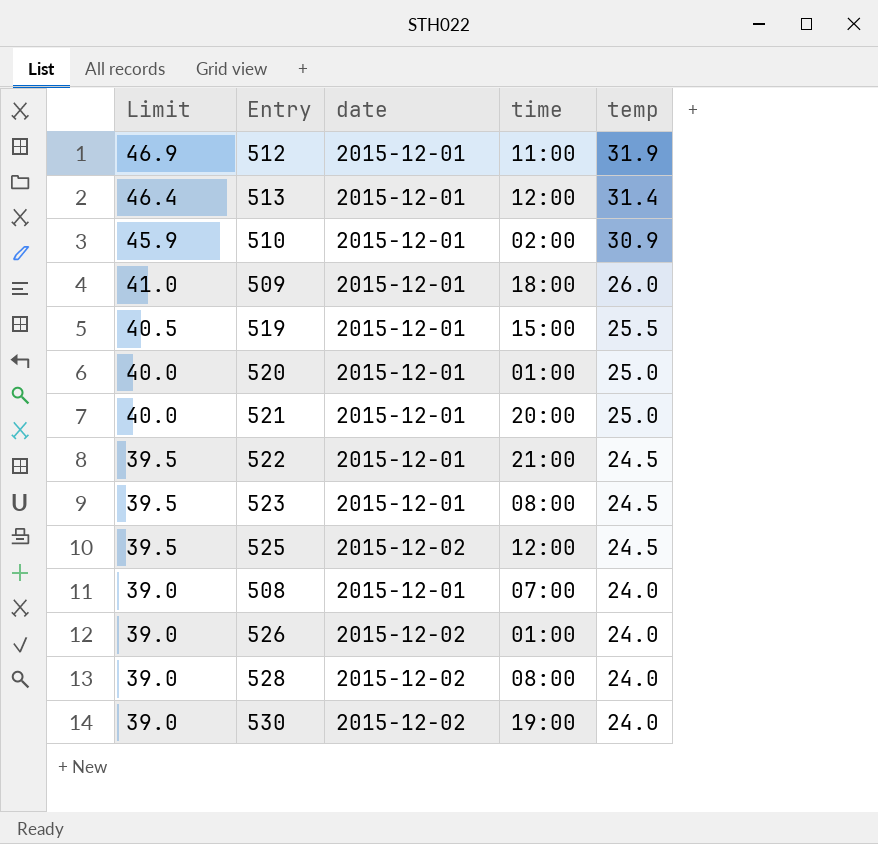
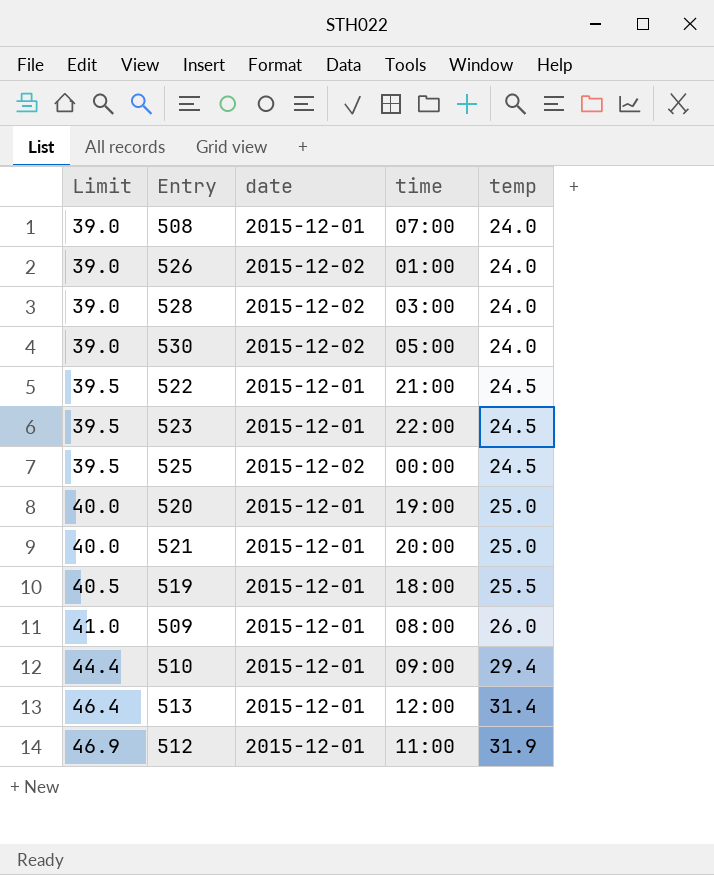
row order: Limit descending -> Limit ascending
528 | time: 08:00 -> 03:00
530 | time: 19:00 -> 05:00
523 | time: 08:00 -> 22:00
525 | time: 12:00 -> 00:00
520 | time: 01:00 -> 19:00
519 | time: 15:00 -> 18:00
509 | time: 18:00 -> 08:00
510 | Limit: 45.9 -> 44.4
510 | time: 02:00 -> 09:00
510 | temp: 30.9 -> 29.4

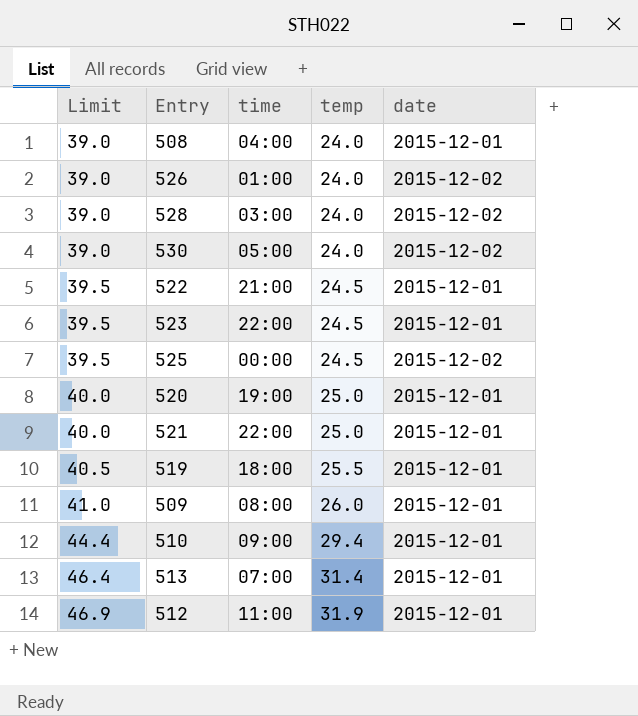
column date | position: 3 -> 5
508 | time: 07:00 -> 04:00
521 | time: 20:00 -> 22:00
513 | time: 12:00 -> 07:00

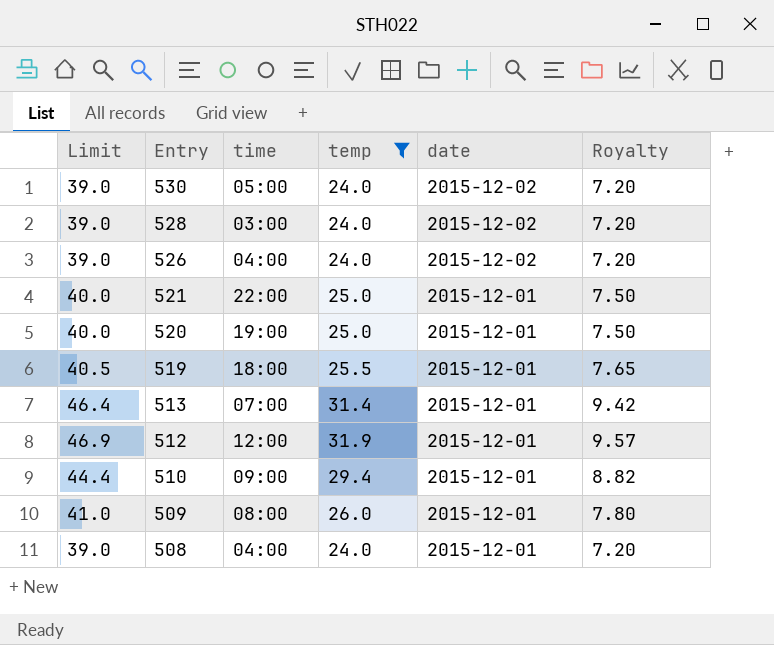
filter: none -> temp != 24.5
row order: Limit ascending -> Entry descending
column Royalty | formula: none -> [temp] * 0.3
526 | time: 01:00 -> 04:00
512 | time: 11:00 -> 12:00

